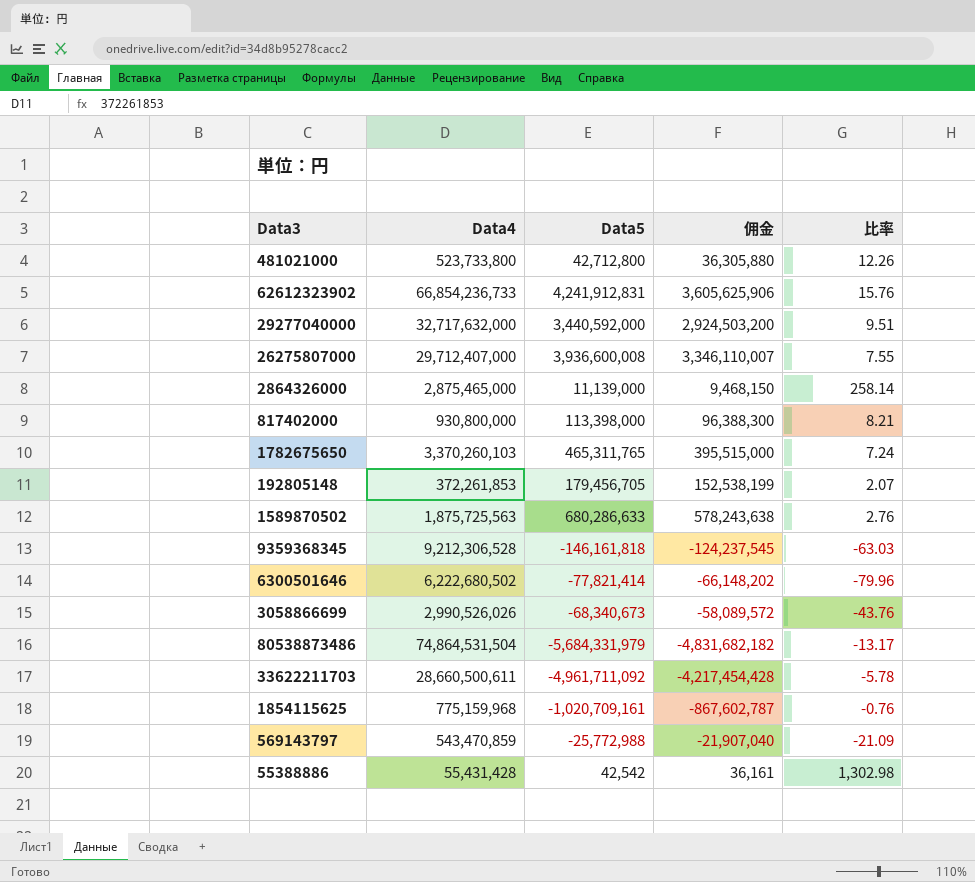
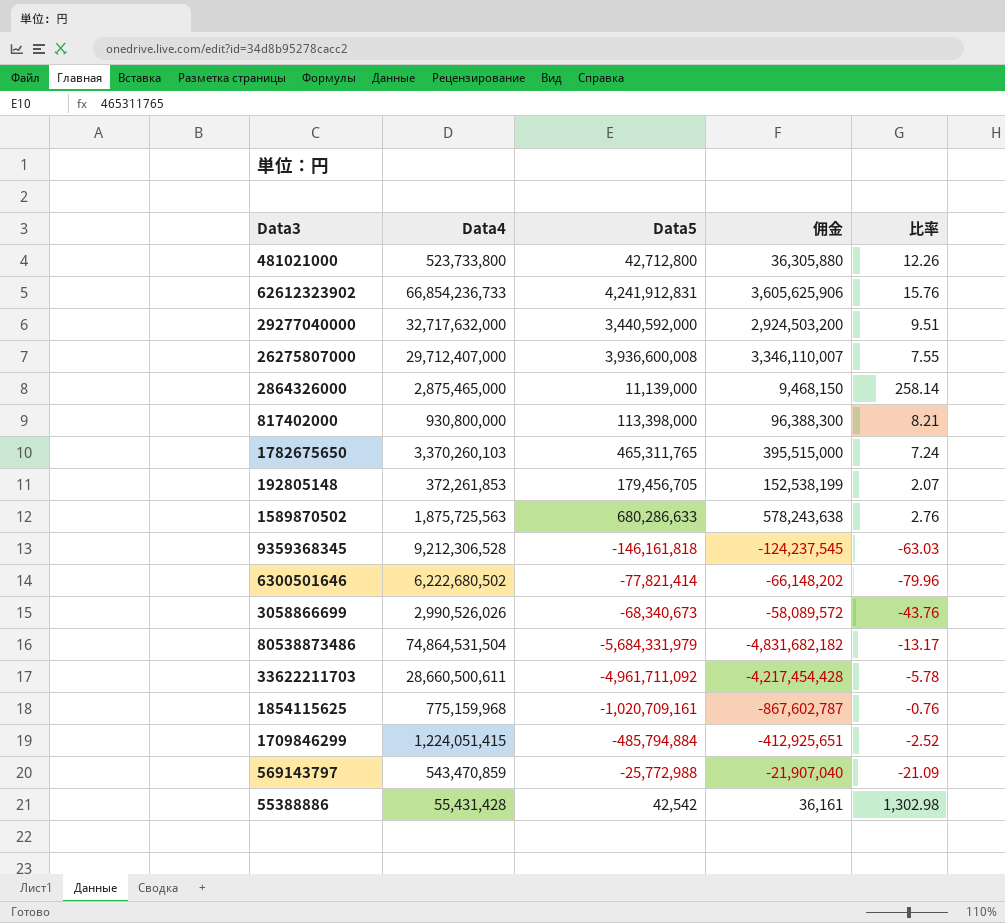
row 1709846299: none -> 1,224,051,415 | -485,794,884 | -412,925,651 | -2.52

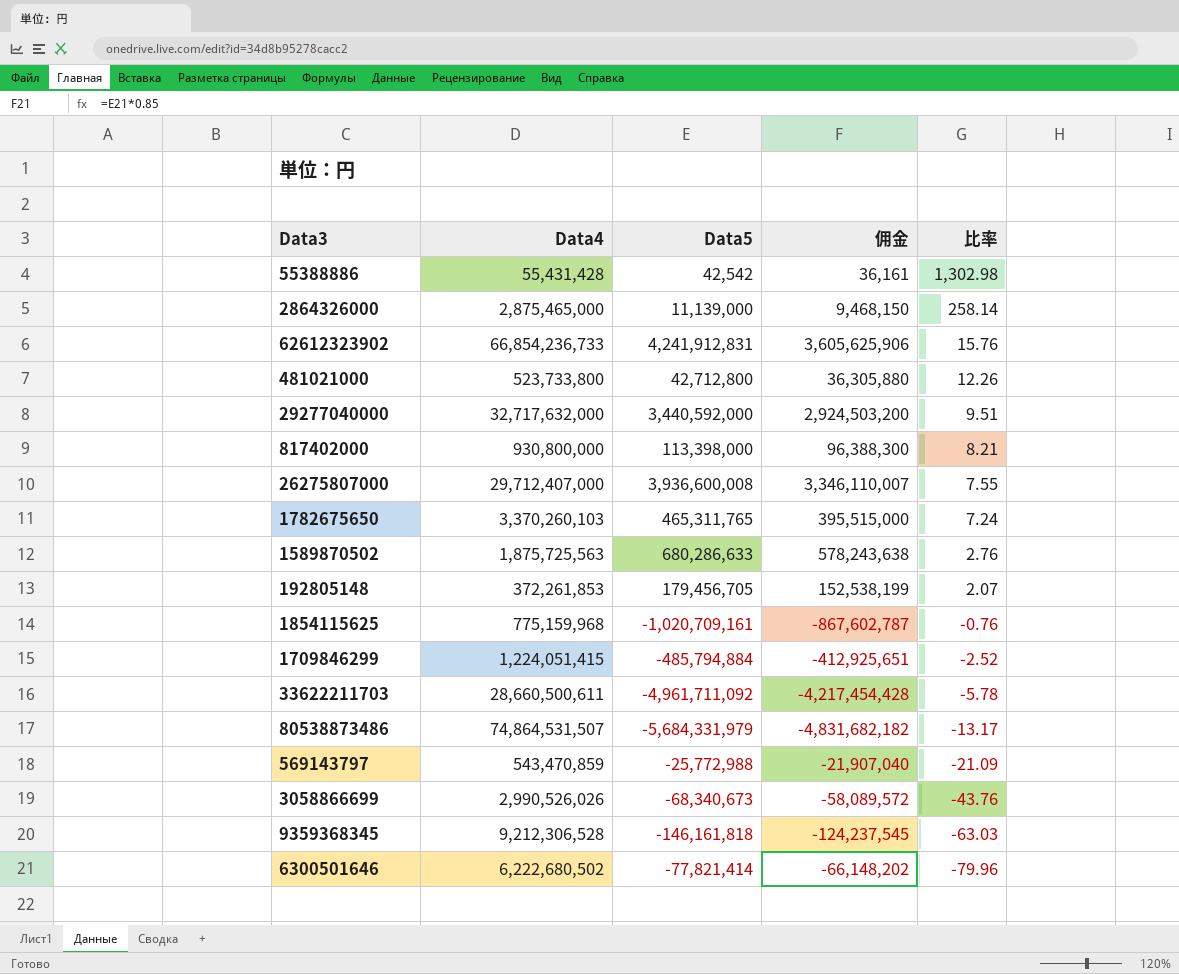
row order: none -> 比率 descending
80538873486 | Data4: 74,864,531,504 -> 74,864,531,507

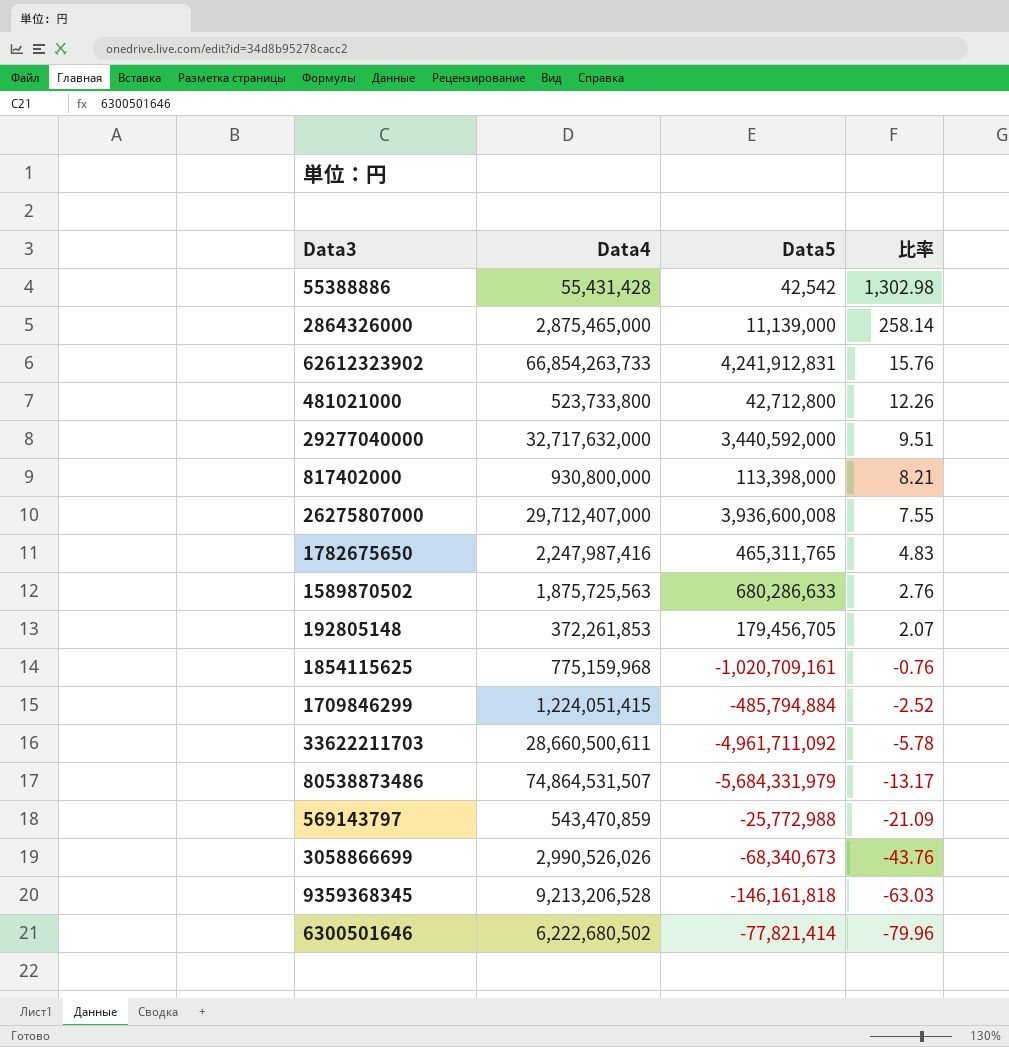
column 佣金 | formula: [Data5] * 0.85 -> none
62612323902 | Data4: 66,854,236,733 -> 66,854,263,733
1782675650 | Data4: 3,370,260,103 -> 2,247,987,416
1782675650 | 比率: 7.24 -> 4.83
9359368345 | Data4: 9,212,306,528 -> 9,213,206,528

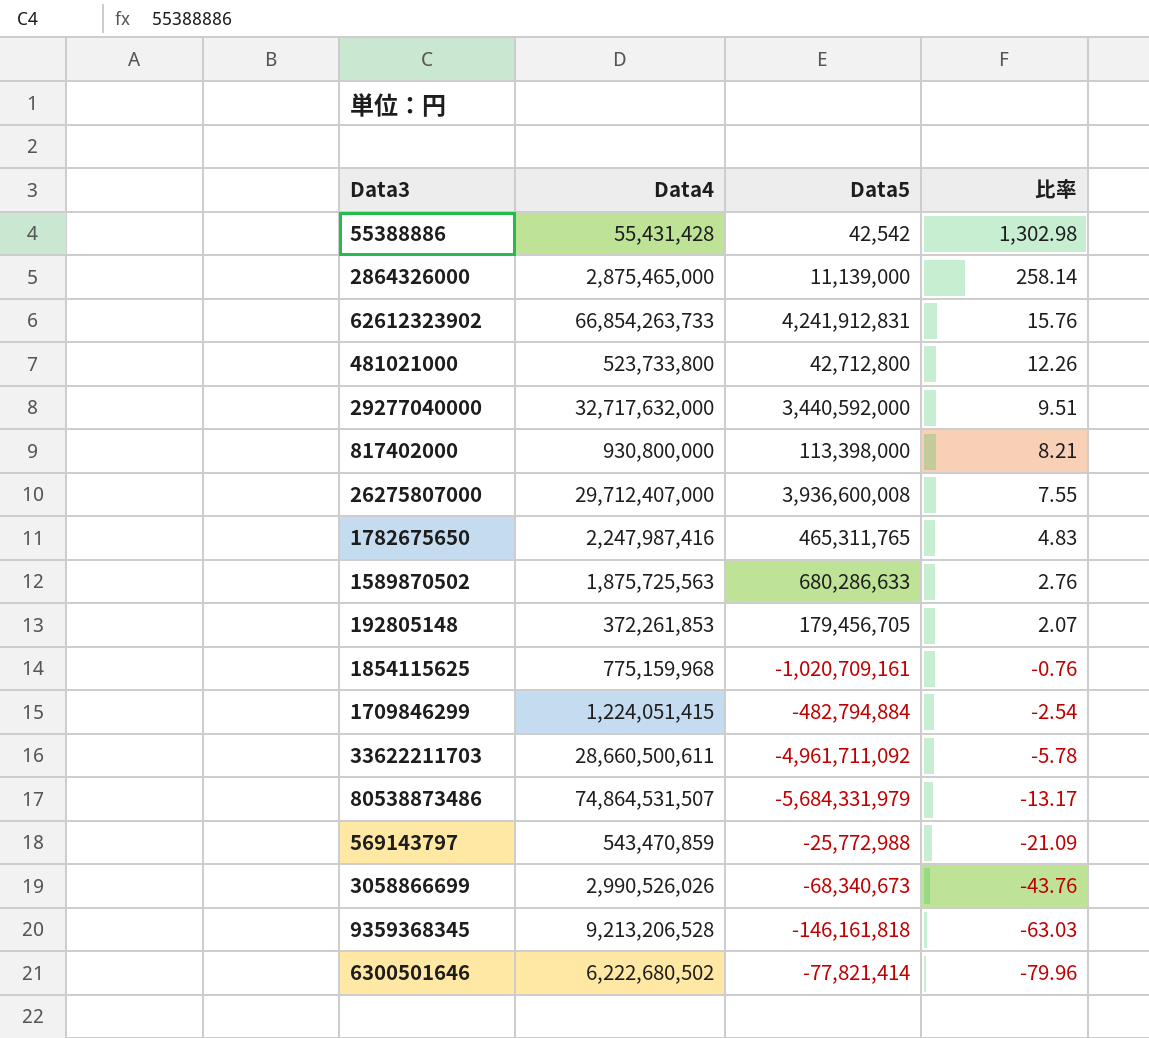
1709846299 | Data5: -485,794,884 -> -482,794,884
1709846299 | 比率: -2.52 -> -2.54

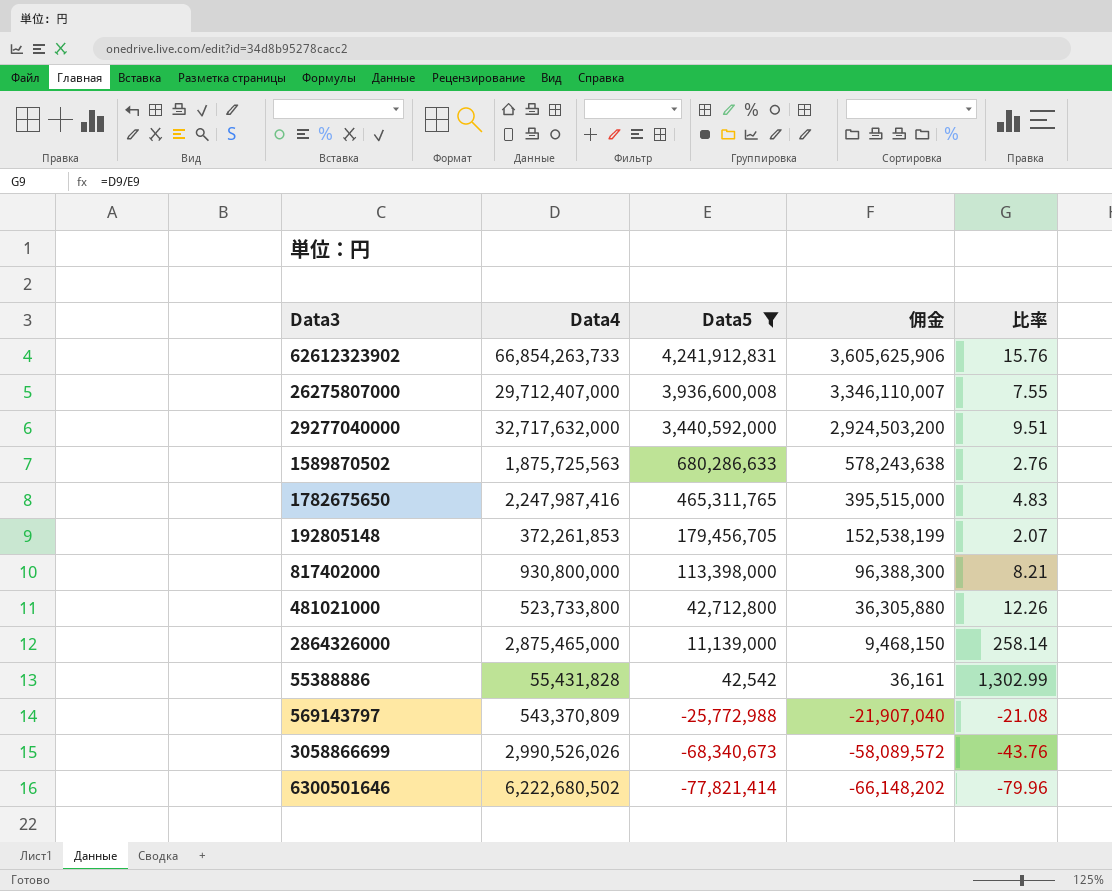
filter: none -> Data5 >= -77,821,414
row order: 比率 descending -> Data5 descending
column 佣金 | formula: none -> [Data5] * 0.85
55388886 | Data4: 55,431,428 -> 55,431,828
55388886 | 比率: 1,302.98 -> 1,302.99
569143797 | Data4: 543,470,859 -> 543,370,809
569143797 | 比率: -21.09 -> -21.08

